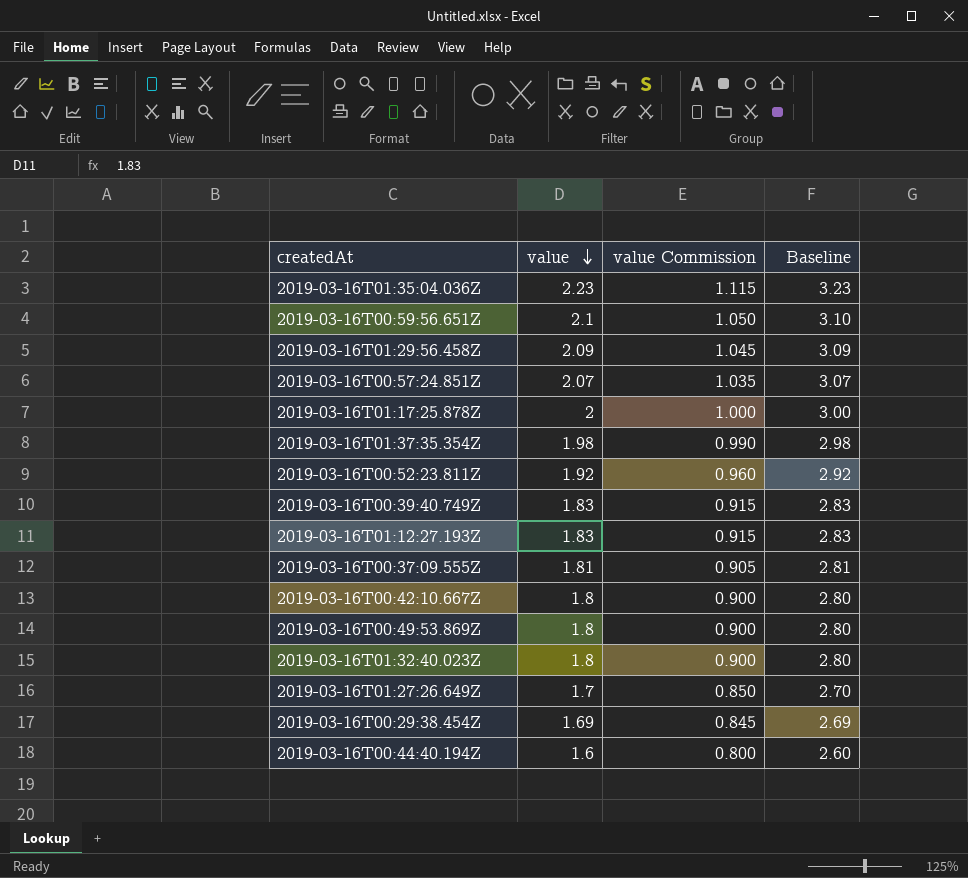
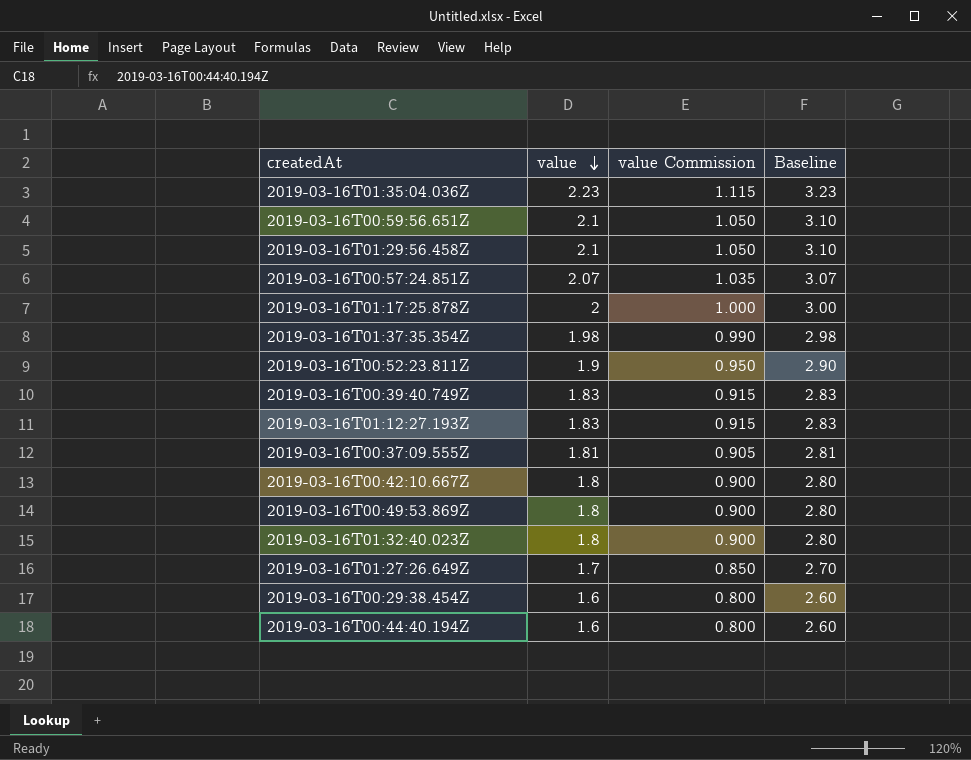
2019-03-16T01:29:56.458Z | value: 2.09 -> 2.1
2019-03-16T01:29:56.458Z | value Commission: 1.045 -> 1.050
2019-03-16T01:29:56.458Z | Baseline: 3.09 -> 3.10
2019-03-16T00:52:23.811Z | value: 1.92 -> 1.9
2019-03-16T00:52:23.811Z | value Commission: 0.960 -> 0.950
2019-03-16T00:52:23.811Z | Baseline: 2.92 -> 2.90
2019-03-16T00:29:38.454Z | value: 1.69 -> 1.6
2019-03-16T00:29:38.454Z | value Commission: 0.845 -> 0.800
2019-03-16T00:29:38.454Z | Baseline: 2.69 -> 2.60

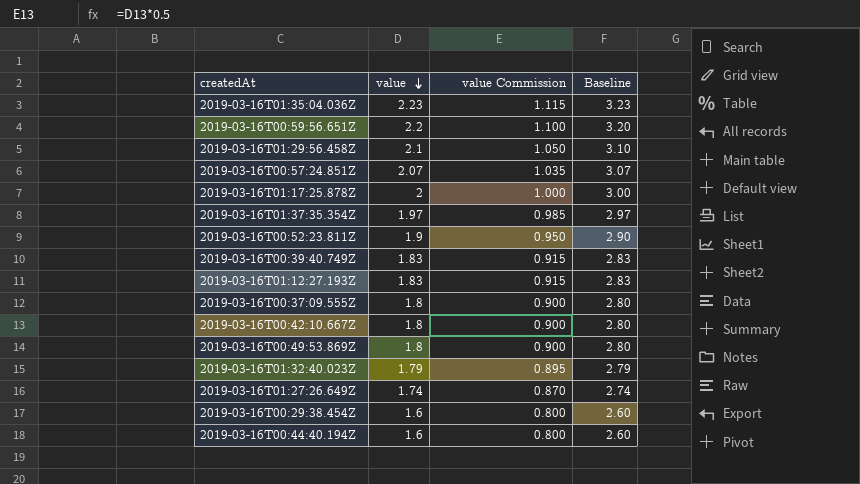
2019-03-16T00:59:56.651Z | value: 2.1 -> 2.2
2019-03-16T00:59:56.651Z | value Commission: 1.050 -> 1.100
2019-03-16T00:59:56.651Z | Baseline: 3.10 -> 3.20
2019-03-16T01:37:35.354Z | value: 1.98 -> 1.97
2019-03-16T01:37:35.354Z | value Commission: 0.990 -> 0.985
2019-03-16T01:37:35.354Z | Baseline: 2.98 -> 2.97
2019-03-16T00:37:09.555Z | value: 1.81 -> 1.8
2019-03-16T00:37:09.555Z | value Commission: 0.905 -> 0.900
2019-03-16T00:37:09.555Z | Baseline: 2.81 -> 2.80
2019-03-16T01:32:40.023Z | value: 1.8 -> 1.79
2019-03-16T01:32:40.023Z | value Commission: 0.900 -> 0.895
2019-03-16T01:32:40.023Z | Baseline: 2.80 -> 2.79
2019-03-16T01:27:26.649Z | value: 1.7 -> 1.74
2019-03-16T01:27:26.649Z | value Commission: 0.850 -> 0.870
2019-03-16T01:27:26.649Z | Baseline: 2.70 -> 2.74

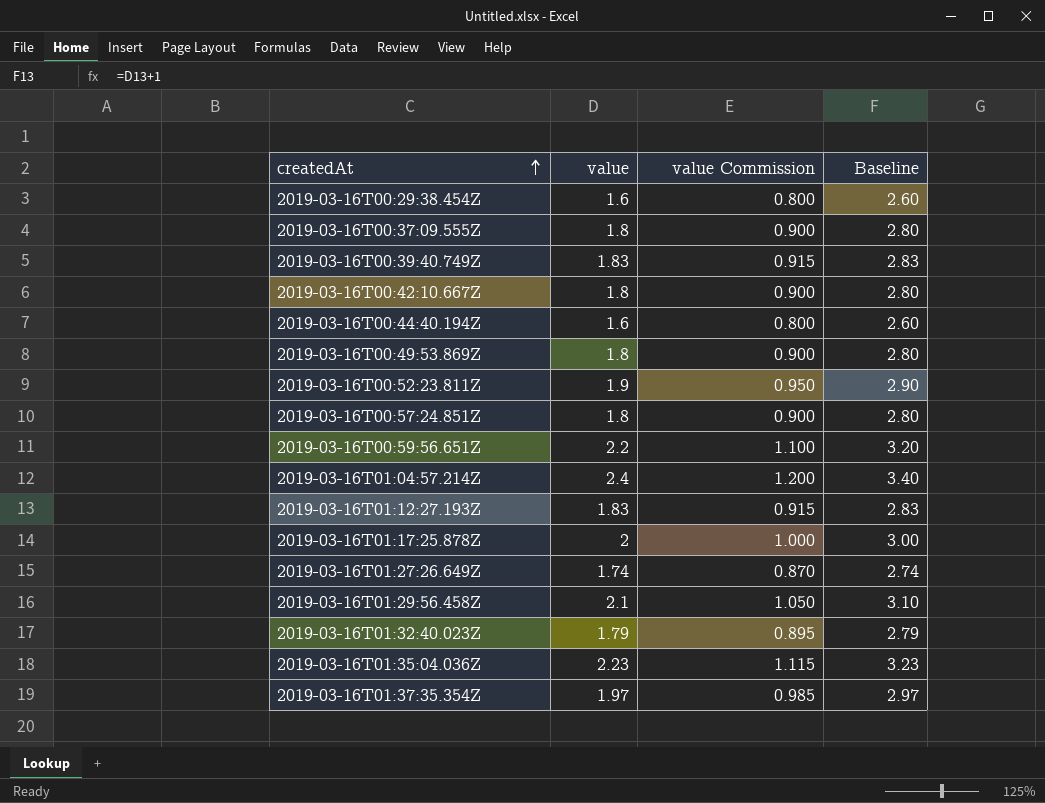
row order: value descending -> createdAt ascending
2019-03-16T00:57:24.851Z | value: 2.07 -> 1.8
2019-03-16T00:57:24.851Z | value Commission: 1.035 -> 0.900
2019-03-16T00:57:24.851Z | Baseline: 3.07 -> 2.80
row 2019-03-16T01:04:57.214Z: none -> 2.4 | 1.200 | 3.40

